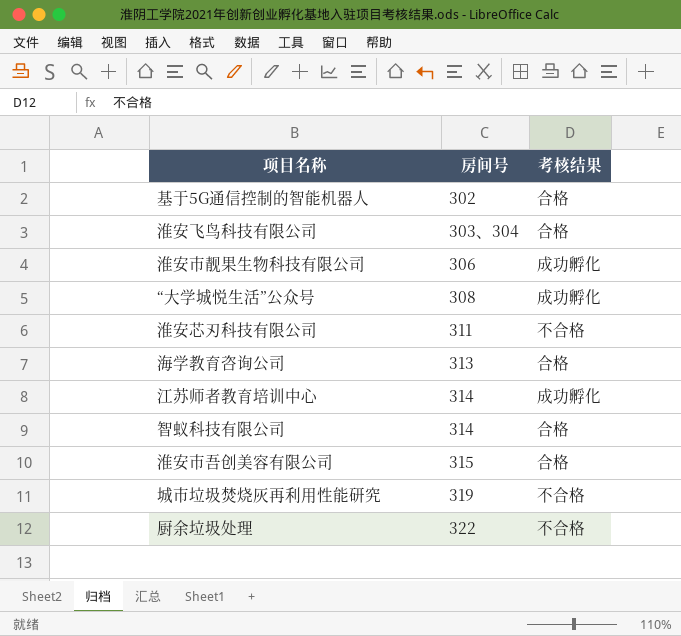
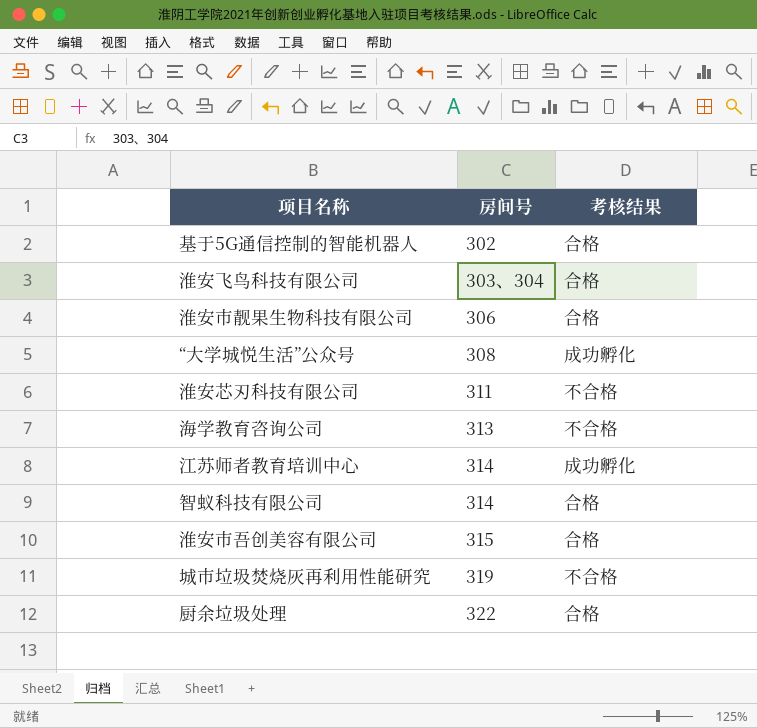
淮安市靓果生物科技有限公司 | 考核结果: 成功孵化 -> 合格
海学教育咨询公司 | 考核结果: 合格 -> 不合格
厨余垃圾处理 | 考核结果: 不合格 -> 合格

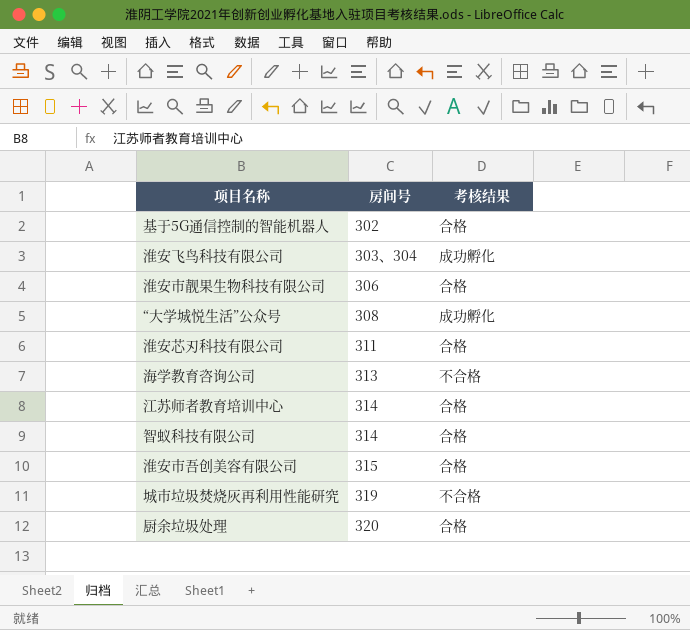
淮安飞鸟科技有限公司 | 考核结果: 合格 -> 成功孵化
淮安芯刃科技有限公司 | 考核结果: 不合格 -> 合格
江苏师者教育培训中心 | 考核结果: 成功孵化 -> 合格
厨余垃圾处理 | 房间号: 322 -> 320

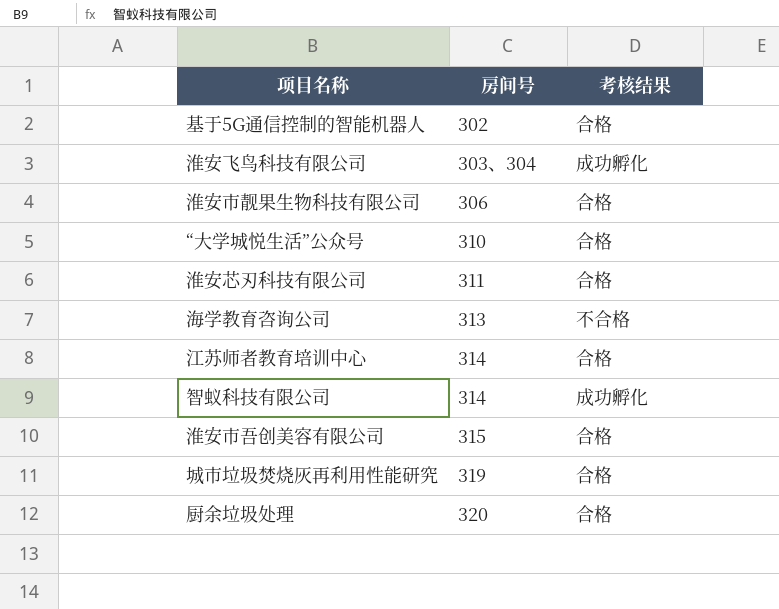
“大学城悦生活”公众号 | 房间号: 308 -> 310
“大学城悦生活”公众号 | 考核结果: 成功孵化 -> 合格
智蚁科技有限公司 | 考核结果: 合格 -> 成功孵化
城市垃圾焚烧灰再利用性能研究 | 考核结果: 不合格 -> 合格

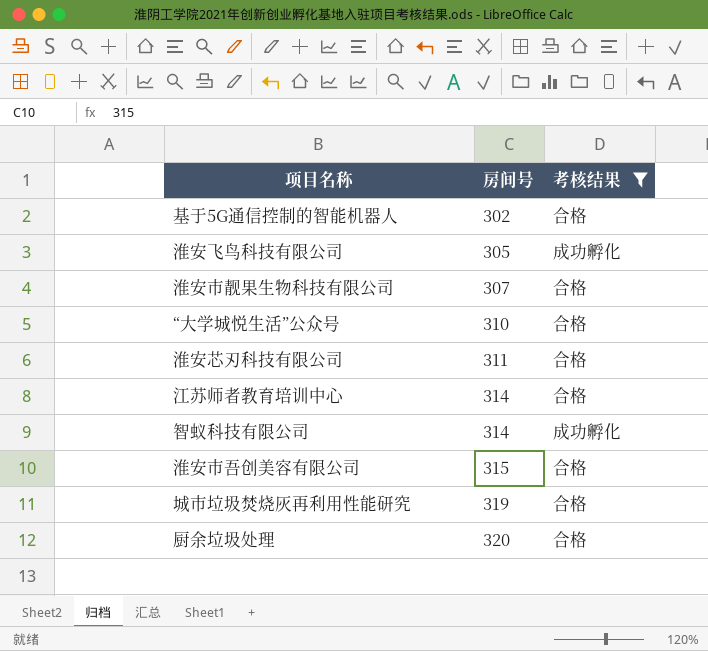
filter: none -> 考核结果 != 不合格
淮安飞鸟科技有限公司 | 房间号: 303、304 -> 305
淮安市靓果生物科技有限公司 | 房间号: 306 -> 307

